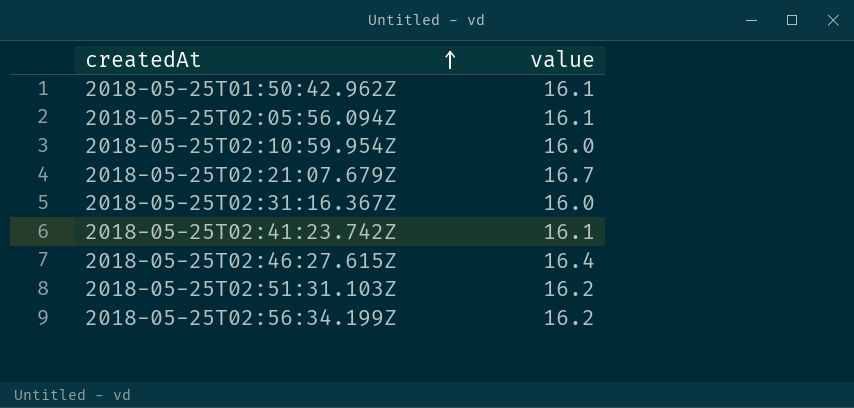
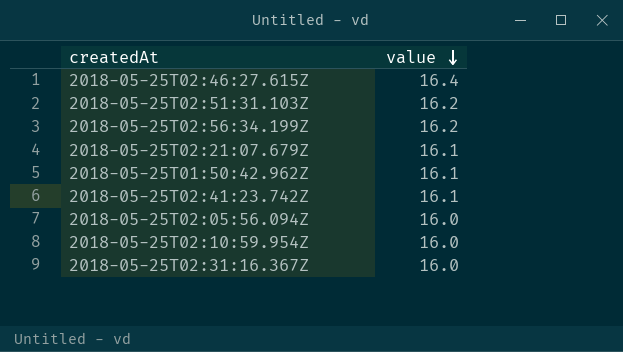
row order: createdAt ascending -> value descending
2018-05-25T02:21:07.679Z | value: 16.7 -> 16.1
2018-05-25T02:05:56.094Z | value: 16.1 -> 16.0

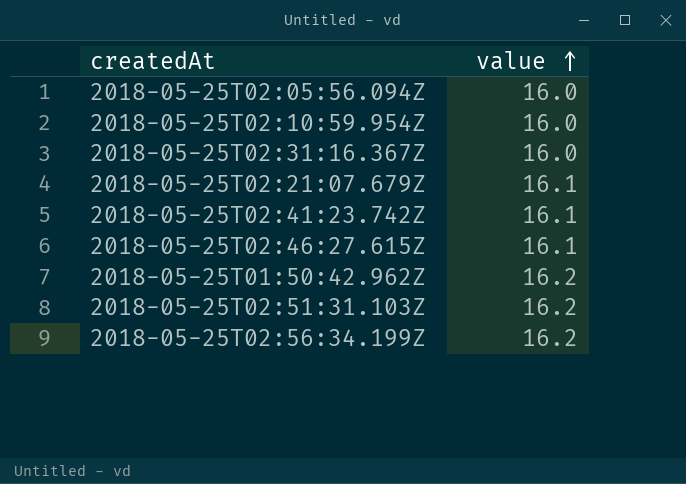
row order: value descending -> value ascending
2018-05-25T02:46:27.615Z | value: 16.4 -> 16.1
2018-05-25T01:50:42.962Z | value: 16.1 -> 16.2

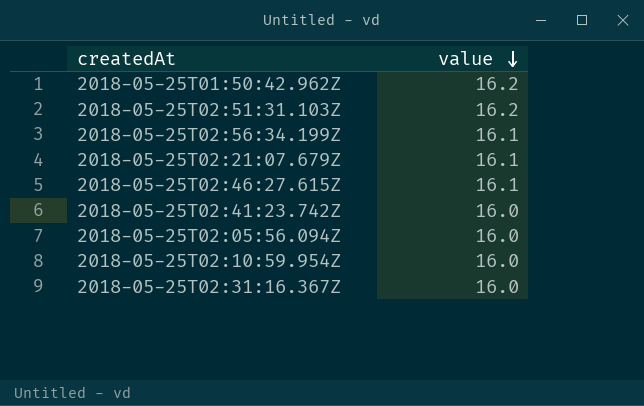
row order: value ascending -> value descending
2018-05-25T02:56:34.199Z | value: 16.2 -> 16.1
2018-05-25T02:41:23.742Z | value: 16.1 -> 16.0

